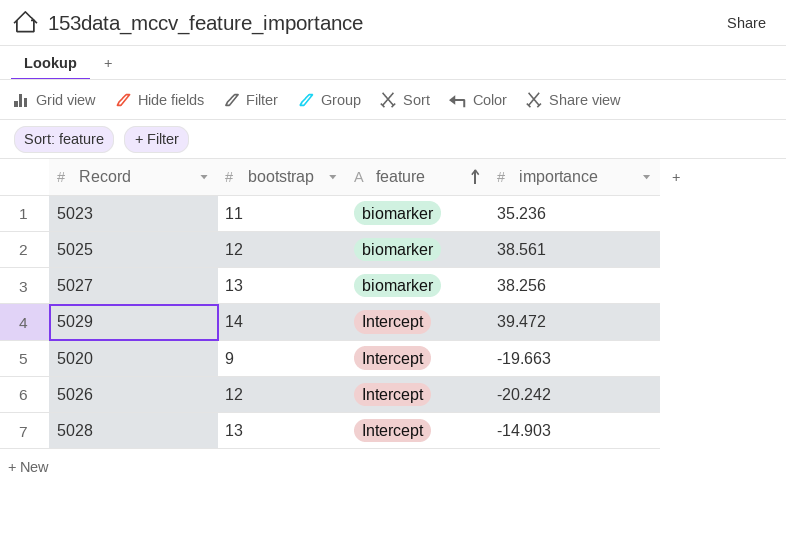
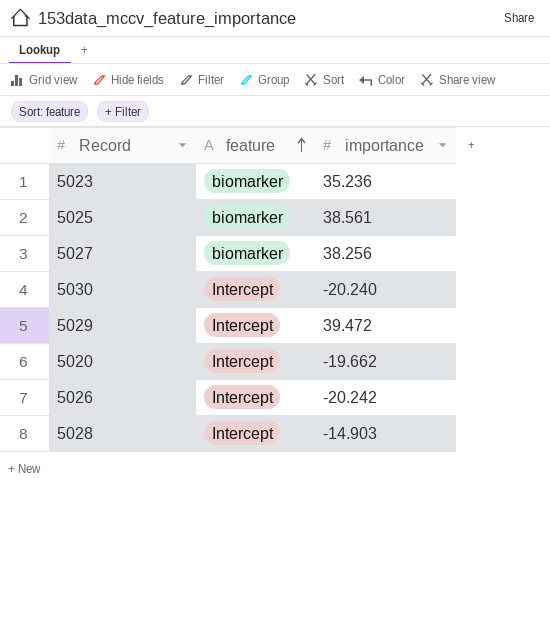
column bootstrap | position: 2 -> none
row 5030: none -> Intercept | -20.240
5020 | importance: -19.663 -> -19.662

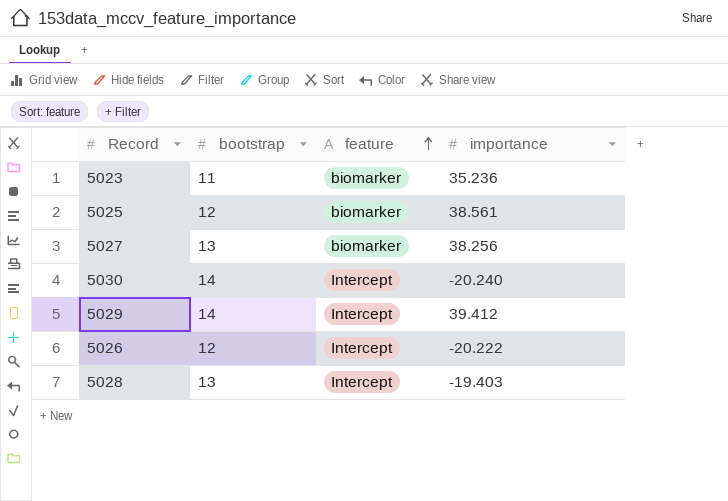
column bootstrap | position: none -> 2
row 5020: Intercept | -19.662 -> none
5029 | importance: 39.472 -> 39.412
5026 | importance: -20.242 -> -20.222
5028 | importance: -14.903 -> -19.403

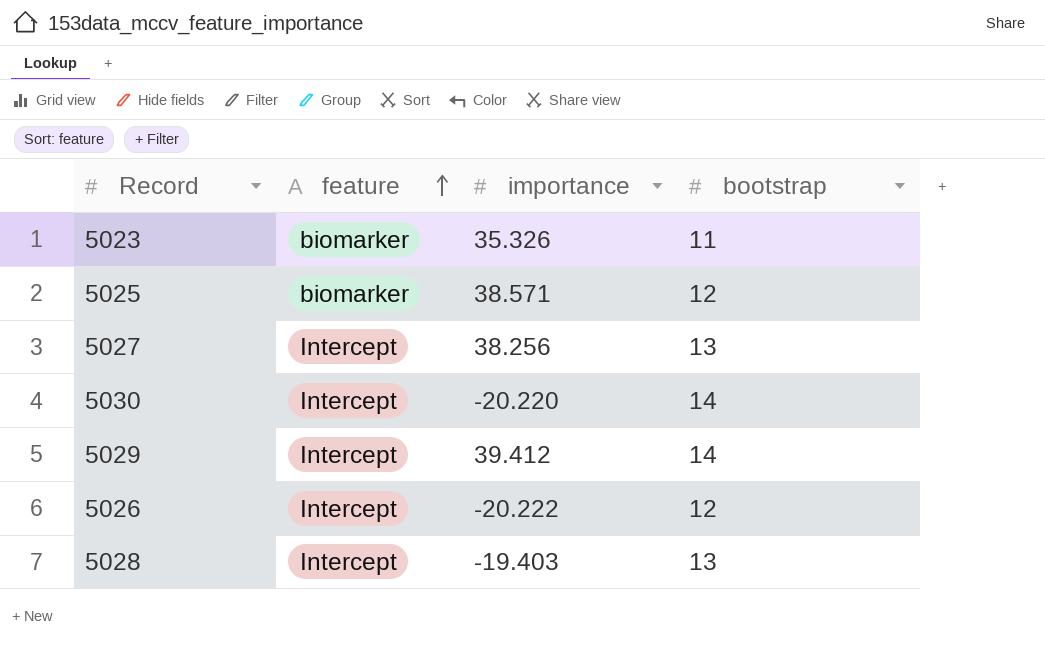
column bootstrap | position: 2 -> 4
5023 | importance: 35.236 -> 35.326
5025 | importance: 38.561 -> 38.571
5027 | feature: biomarker -> Intercept
5030 | importance: -20.240 -> -20.220

